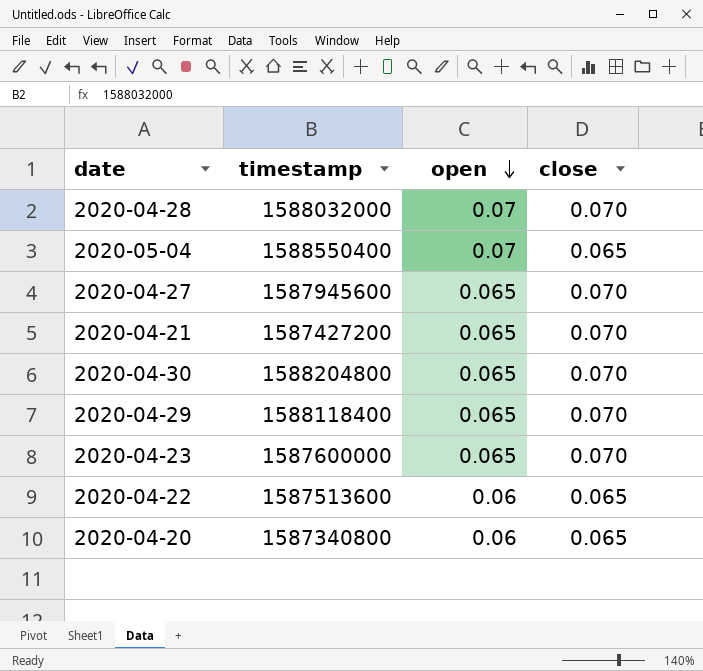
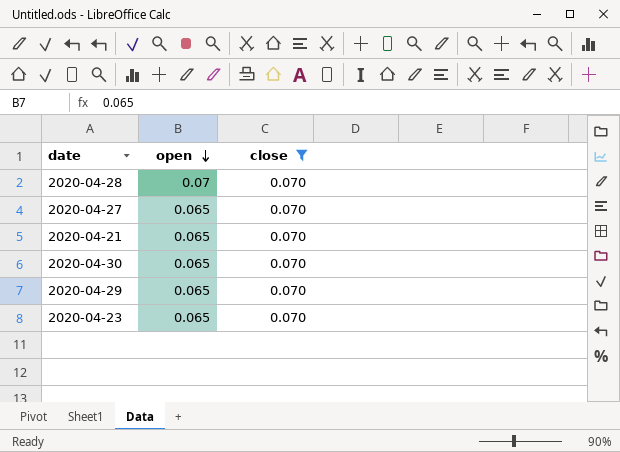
filter: none -> close = 0.070
column timestamp | position: 2 -> none

